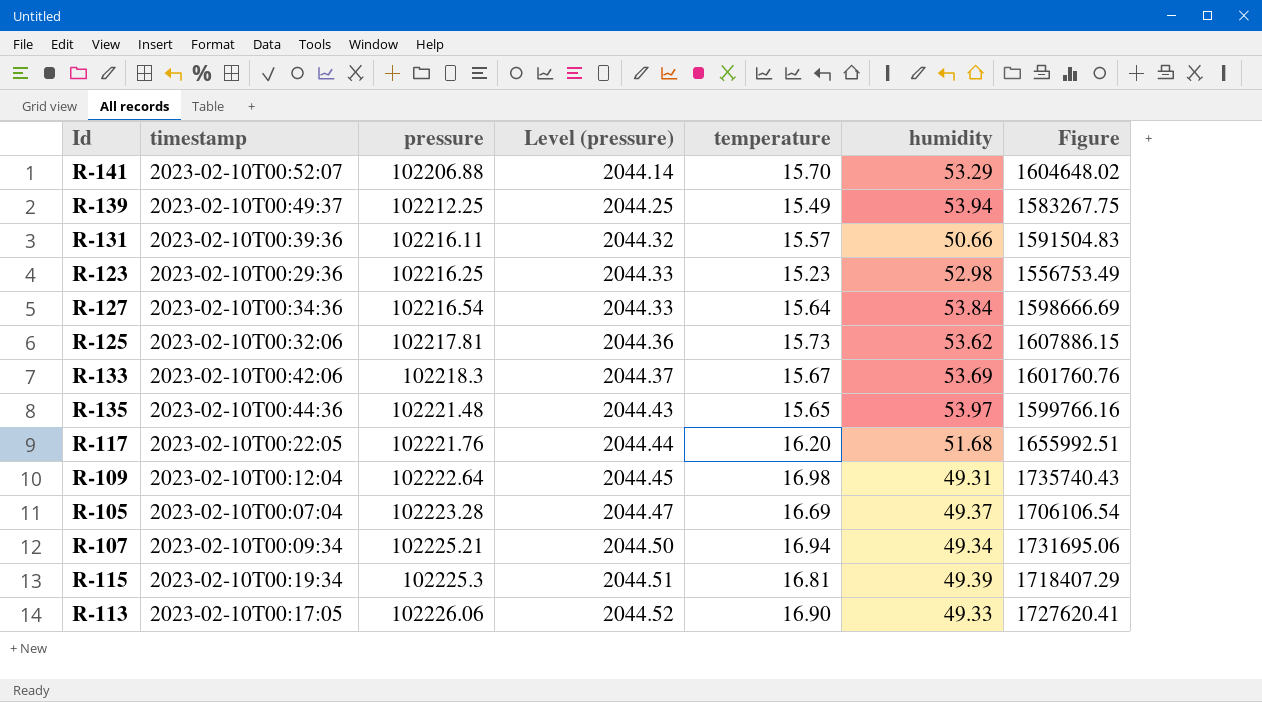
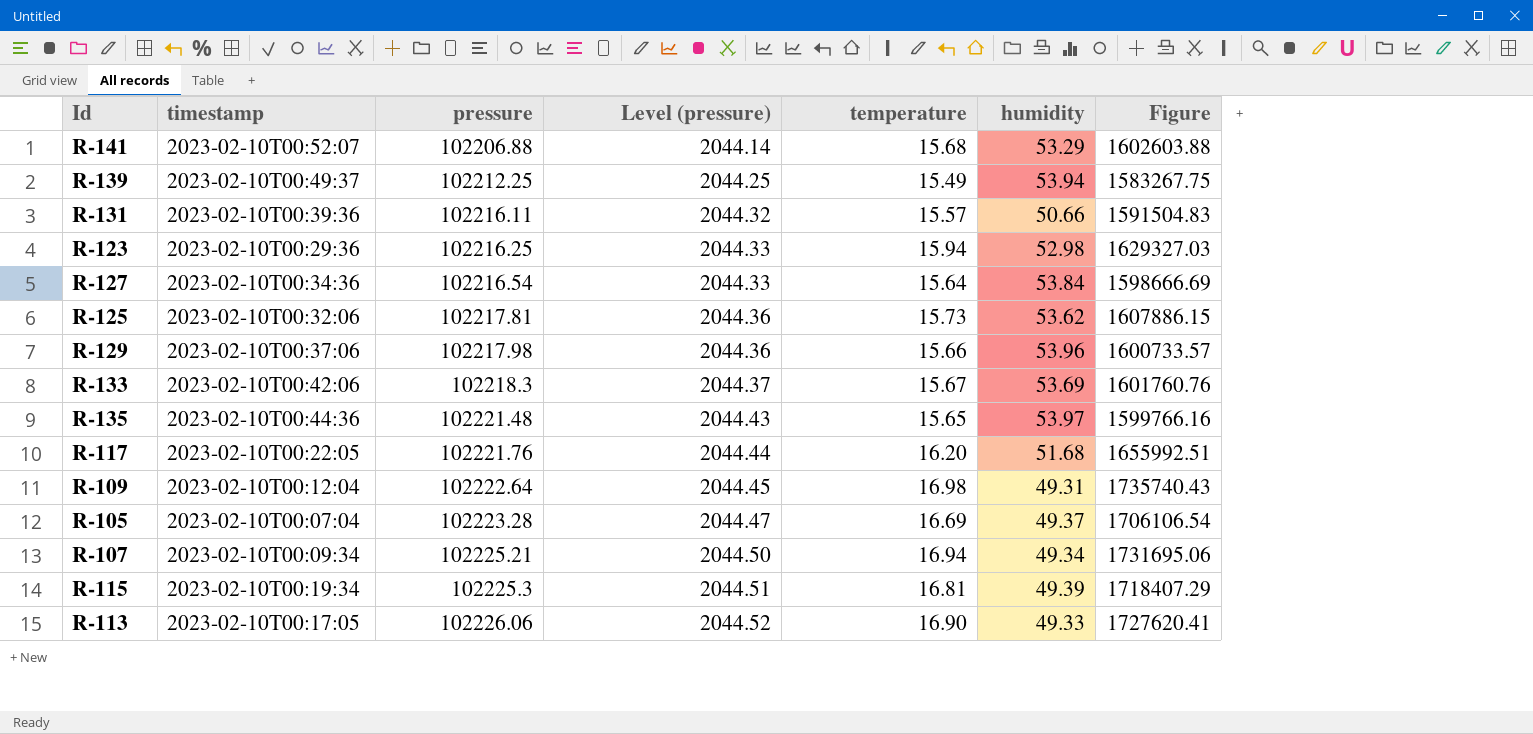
R-141 | temperature: 15.70 -> 15.68
R-141 | Figure: 1604648.02 -> 1602603.88
R-123 | temperature: 15.23 -> 15.94
R-123 | Figure: 1556753.49 -> 1629327.03
row R-129: none -> 2023-02-10T00:37:06 | 102217.98 | 2044.36 | 15.66 | 53.96 | 1600733.57

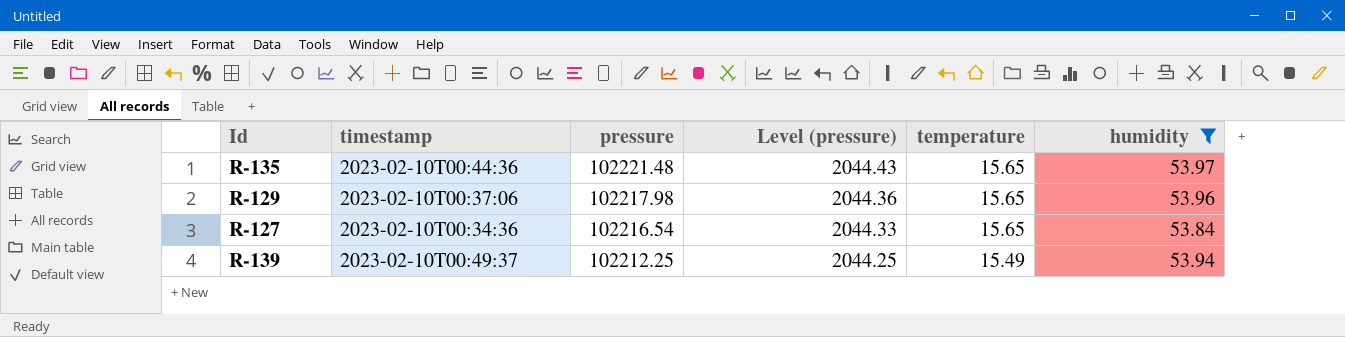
filter: none -> humidity >= 53.84
row order: pressure ascending -> pressure descending
column Figure | formula: [pressure] * [temperature] -> none
R-129 | temperature: 15.66 -> 15.65
R-127 | temperature: 15.64 -> 15.65

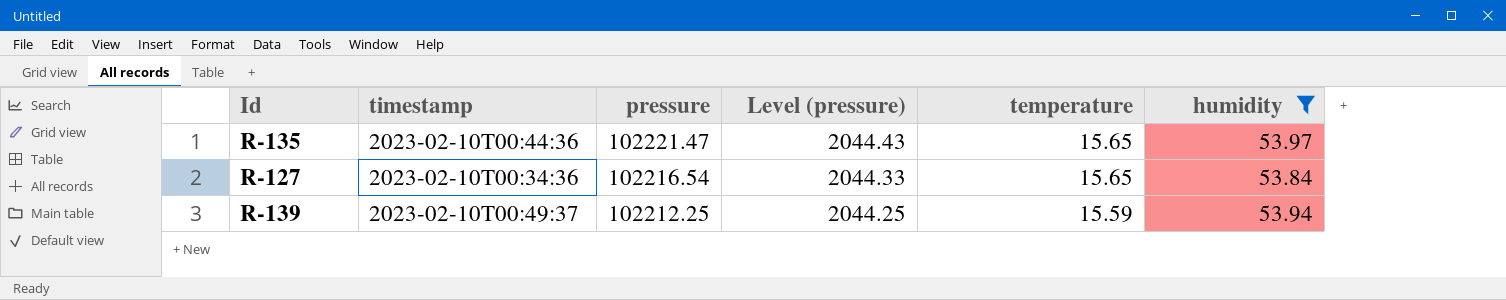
row R-129: 2023-02-10T00:37:06 | 102217.98 | 2044.36 | 15.65 | 53.96 -> none
R-135 | pressure: 102221.48 -> 102221.47
R-139 | temperature: 15.49 -> 15.59

